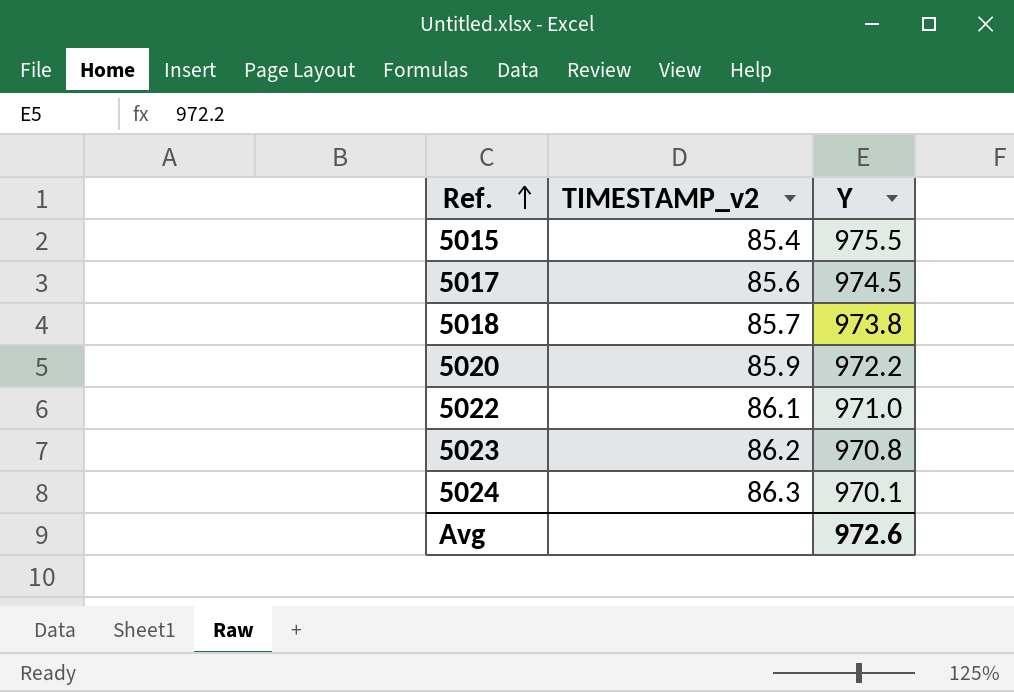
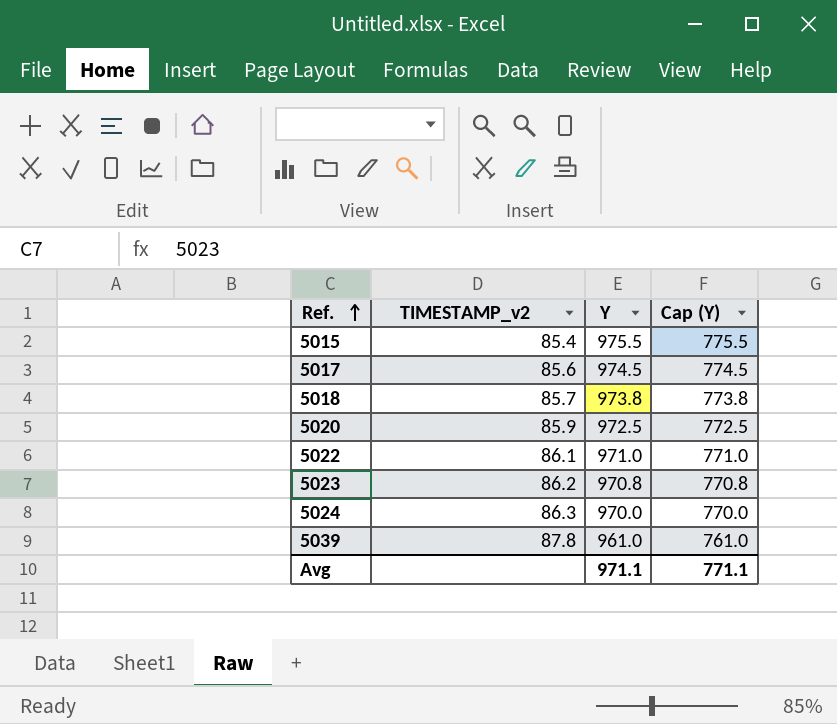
column Cap (Y) | formula: none -> [Y] - 200
5020 | Y: 972.2 -> 972.5
5024 | Y: 970.1 -> 970.0
row 5039: none -> 87.8 | 961.0 | 761.0
Avg | Y: 972.6 -> 971.1

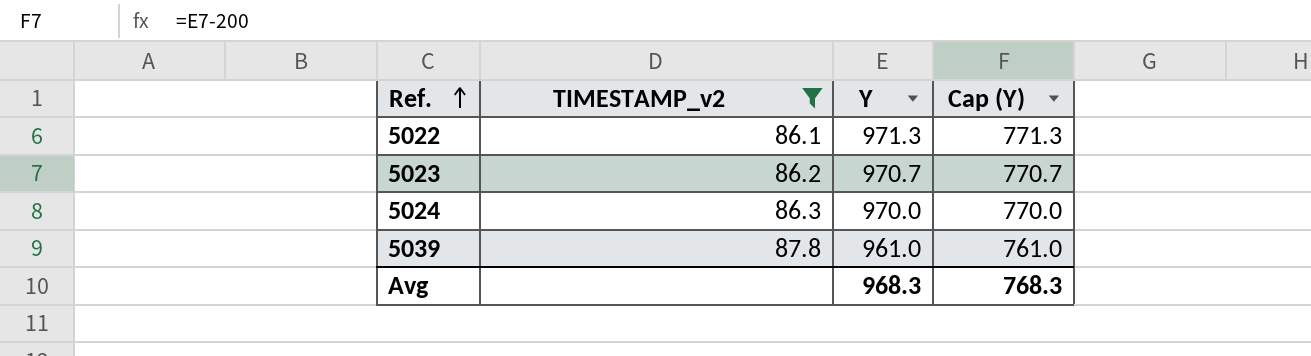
filter: none -> TIMESTAMP_v2 >= 86.1
5022 | Y: 971.0 -> 971.3
5022 | Cap (Y): 771.0 -> 771.3
5023 | Y: 970.8 -> 970.7
5023 | Cap (Y): 770.8 -> 770.7
Avg | Y: 971.1 -> 968.3
Avg | Cap (Y): 771.1 -> 768.3

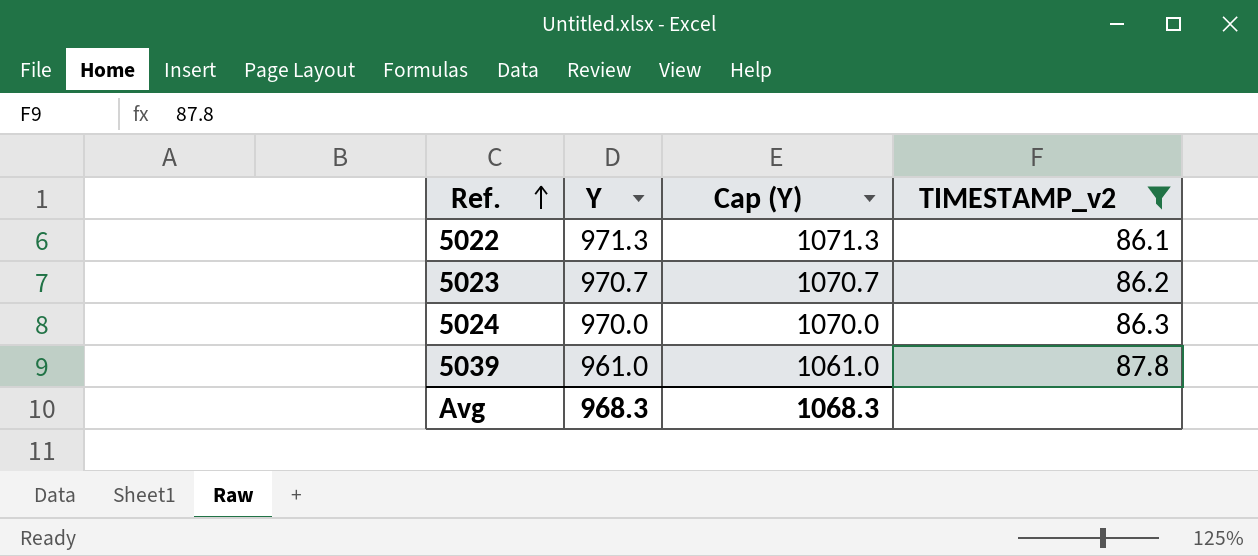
column Cap (Y) | formula: [Y] - 200 -> [Y] + 100
column TIMESTAMP_v2 | position: 2 -> 4
Avg | Cap (Y): 768.3 -> 1068.3

